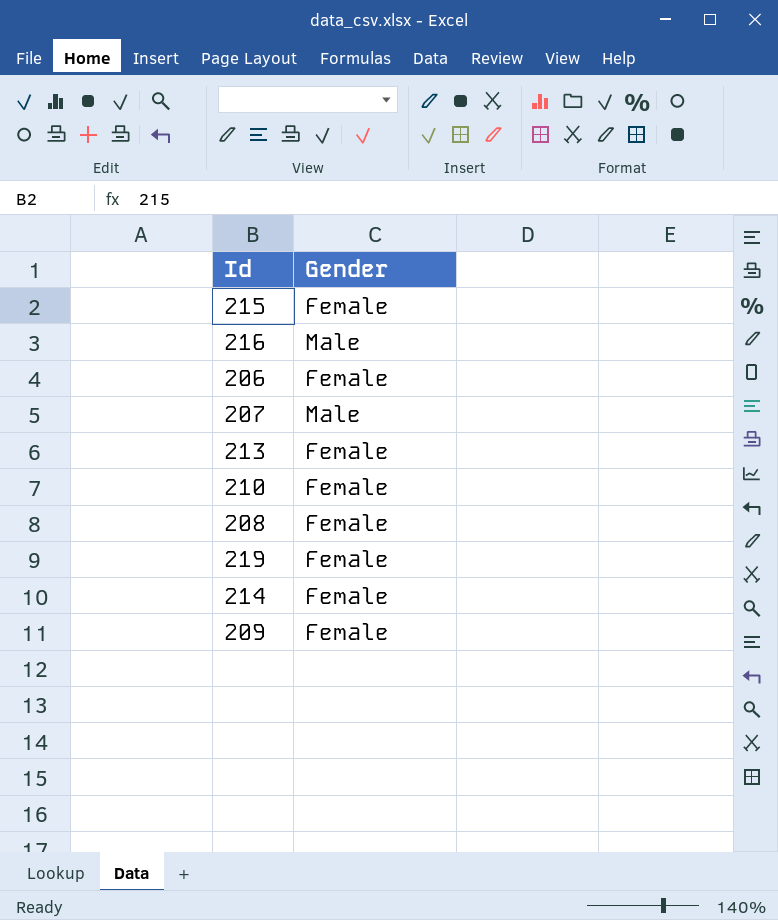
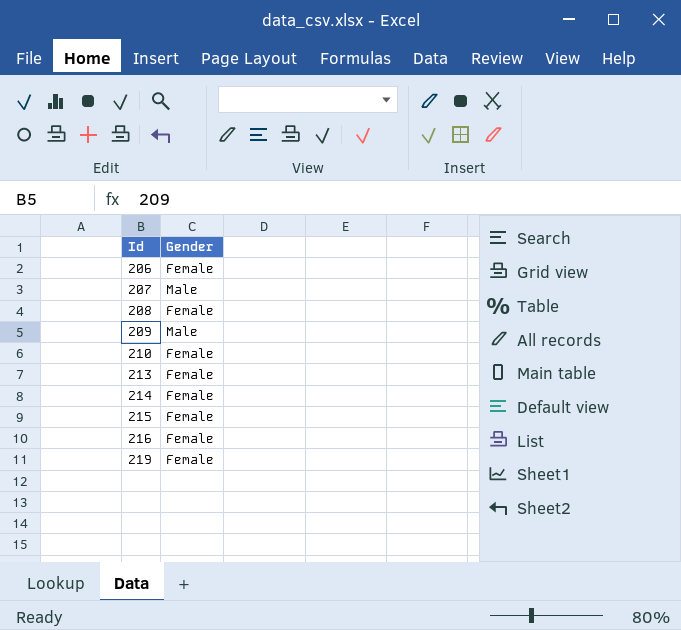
row order: none -> Id ascending
209 | Gender: Female -> Male
216 | Gender: Male -> Female

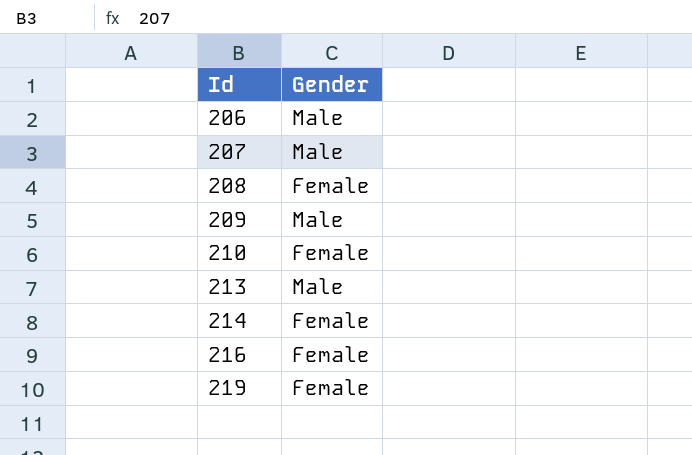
row 215: Female -> none
206 | Gender: Female -> Male
213 | Gender: Female -> Male

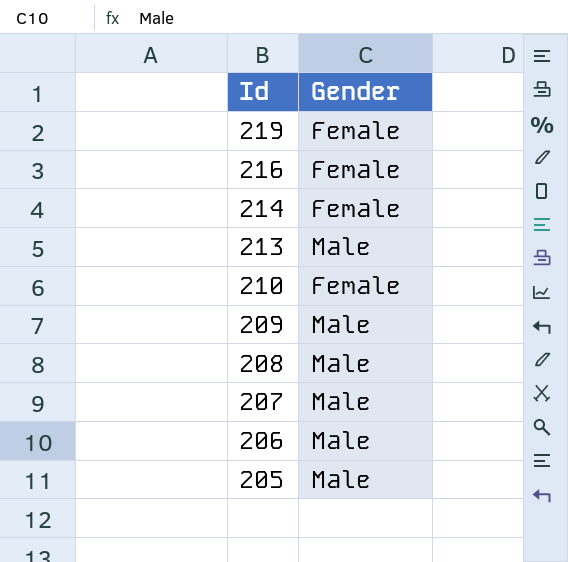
row order: Id ascending -> Id descending
208 | Gender: Female -> Male
row 205: none -> Male

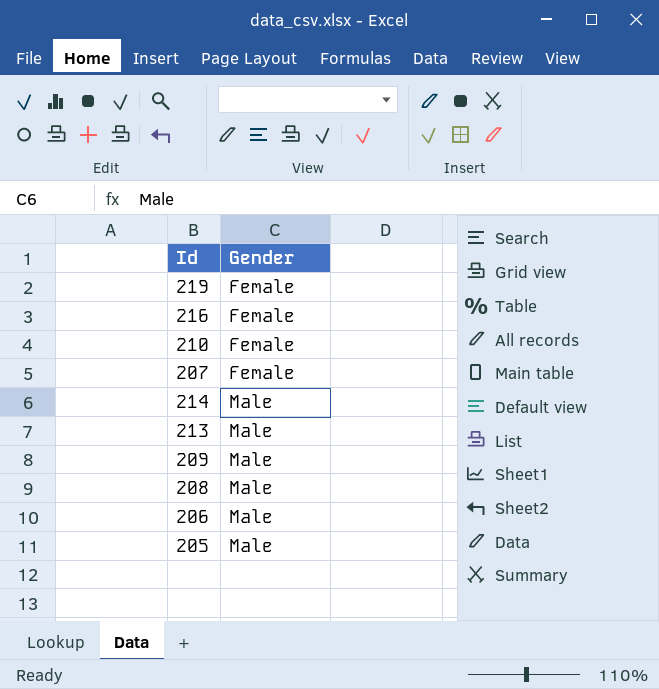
row order: Id descending -> Gender ascending
207 | Gender: Male -> Female
214 | Gender: Female -> Male

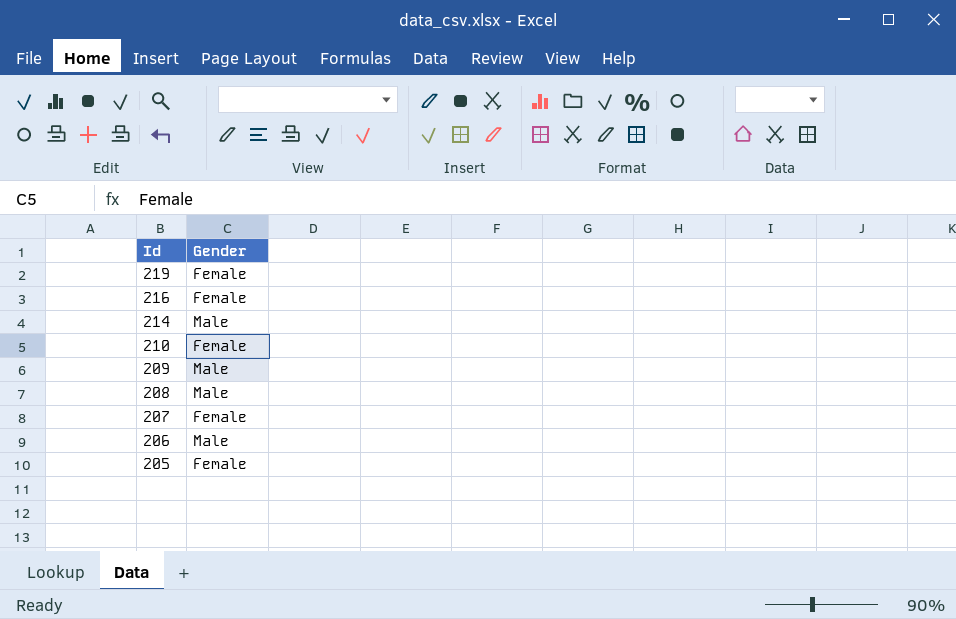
row order: Gender ascending -> Id descending
row 213: Male -> none
205 | Gender: Male -> Female

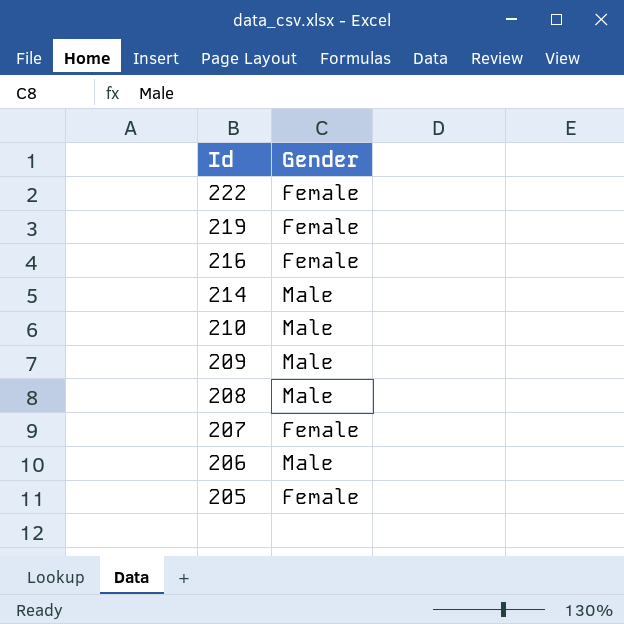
row 222: none -> Female
210 | Gender: Female -> Male

